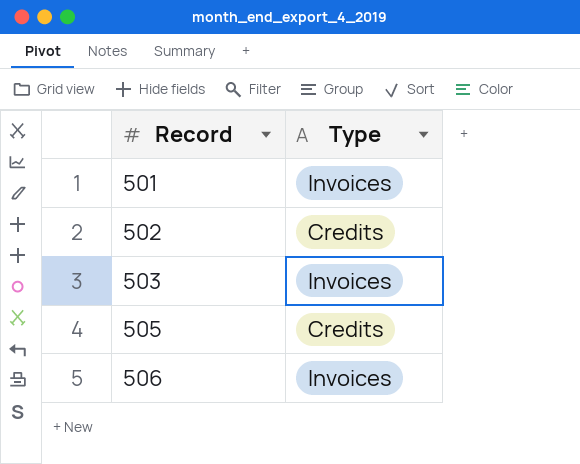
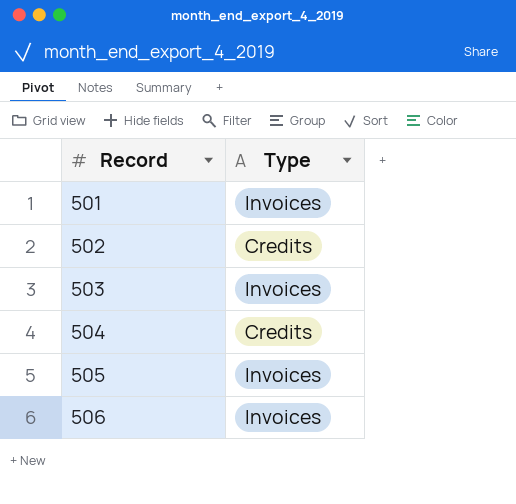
row 504: none -> Credits
505 | Type: Credits -> Invoices

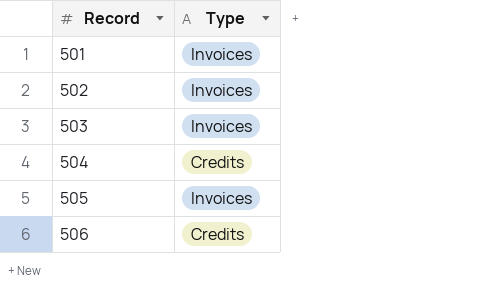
502 | Type: Credits -> Invoices
506 | Type: Invoices -> Credits

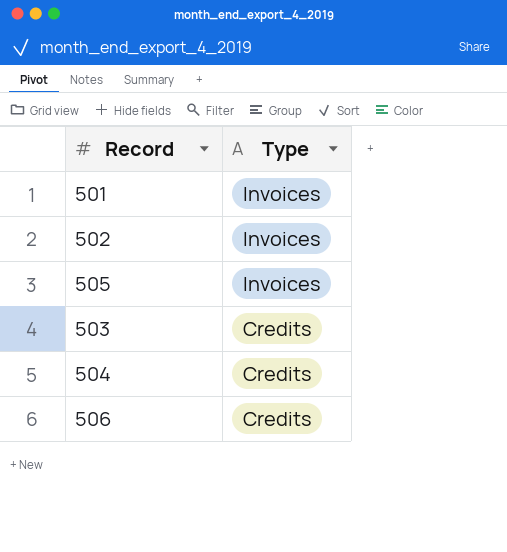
row order: Record ascending -> Type descending
503 | Type: Invoices -> Credits

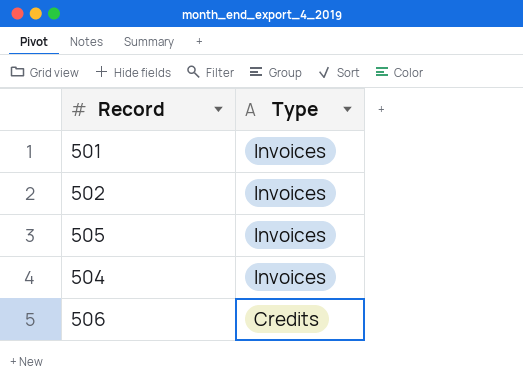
row 503: Credits -> none
504 | Type: Credits -> Invoices

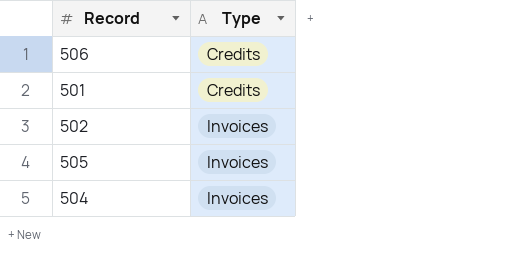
row order: Type descending -> Type ascending
501 | Type: Invoices -> Credits

